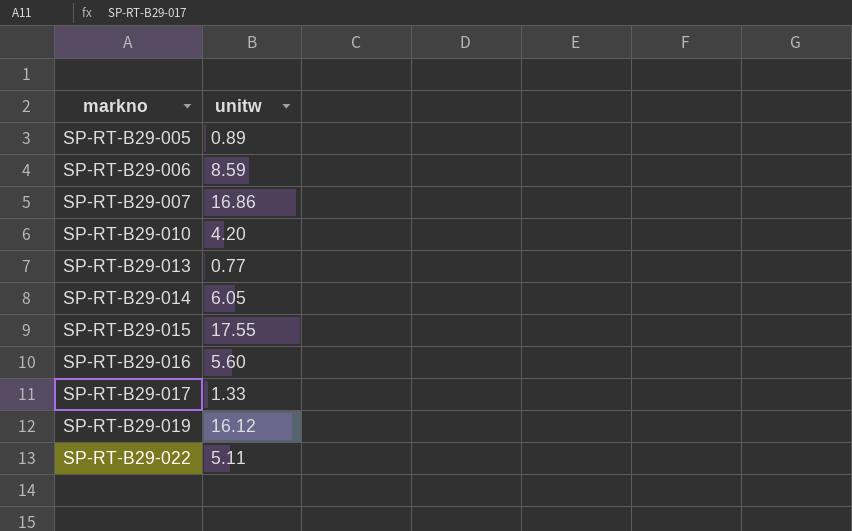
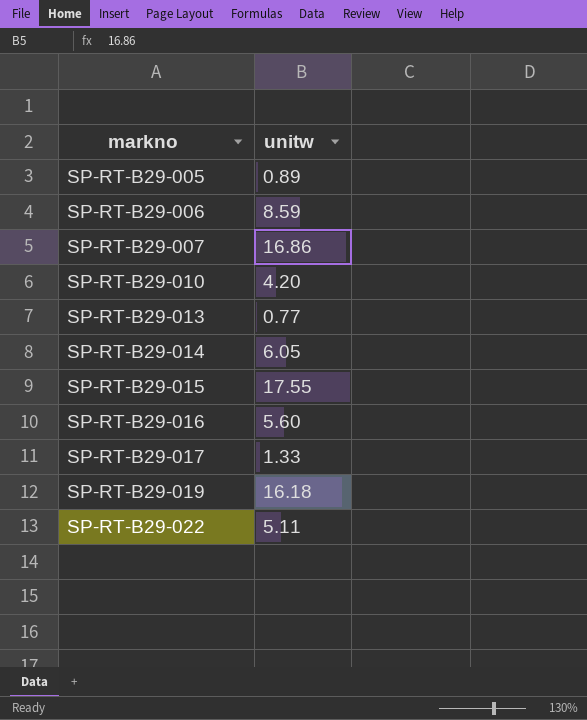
SP-RT-B29-019 | unitw: 16.12 -> 16.18

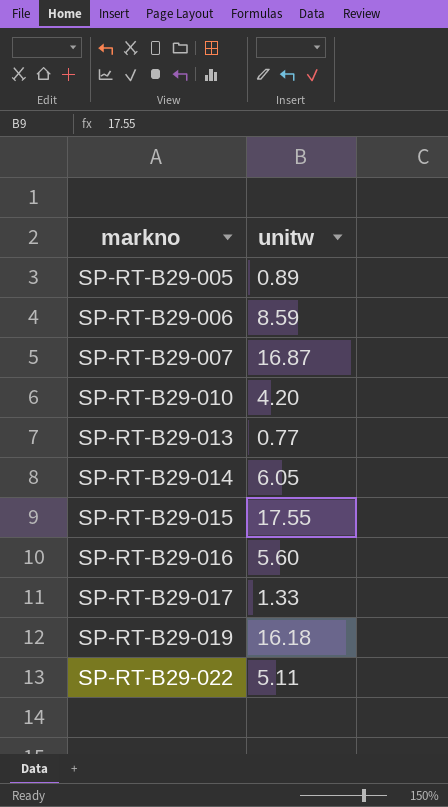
SP-RT-B29-007 | unitw: 16.86 -> 16.87

